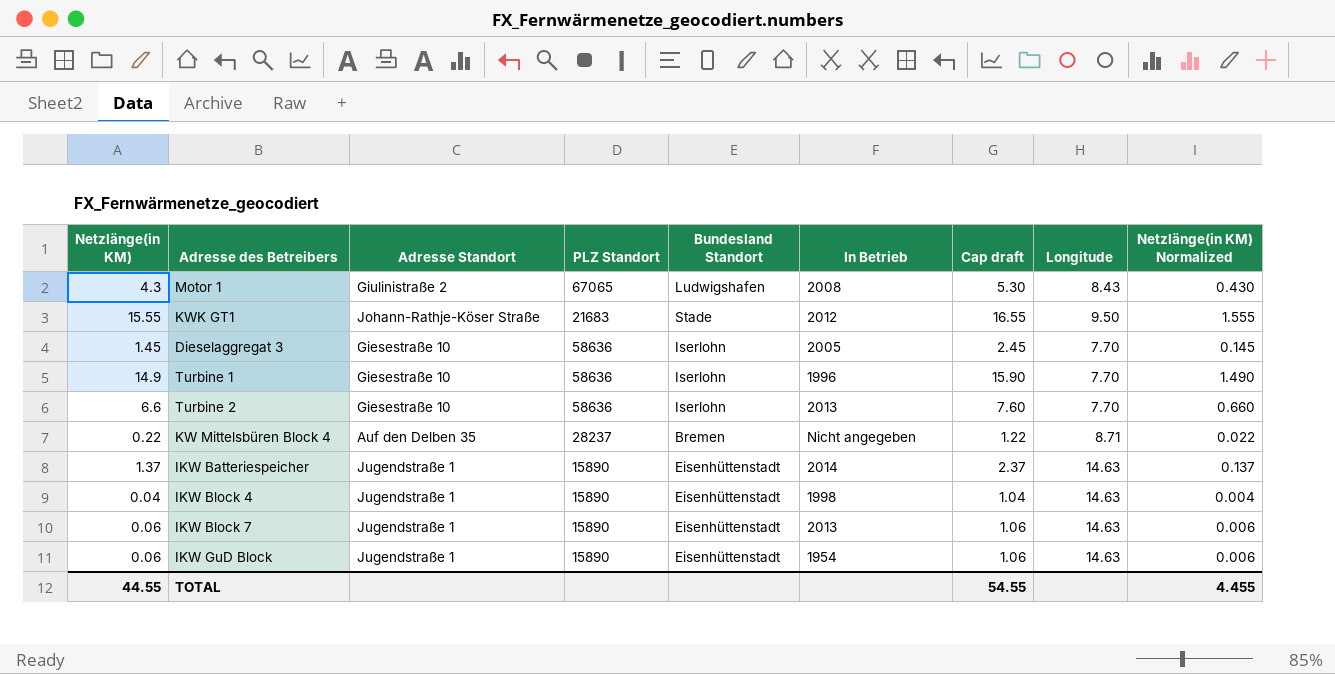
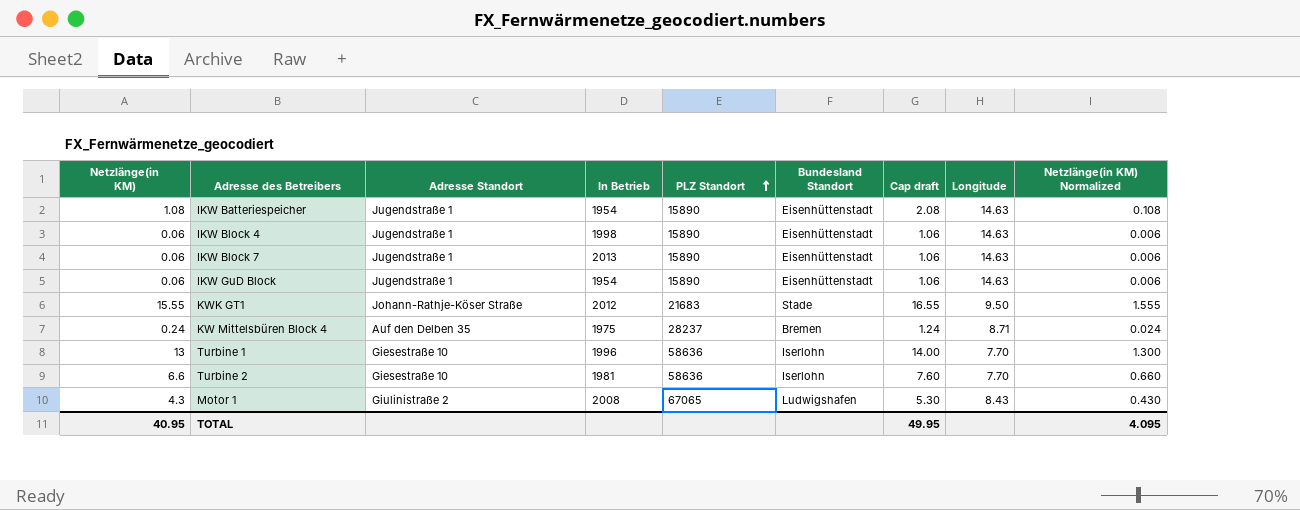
row order: none -> PLZ Standort ascending
column In Betrieb | position: 6 -> 4
row Dieselaggregat 3: 1.45 | Giesestraße 10 | 58636 | Iserlohn | 2005 | 2.45 | 7.70 | 0.145 -> none
IKW Batteriespeicher | Netzlänge(in KM): 1.37 -> 1.08
IKW Batteriespeicher | In Betrieb: 2014 -> 1954
IKW Batteriespeicher | Cap draft: 2.37 -> 2.08
IKW Batteriespeicher | Netzlänge(in KM) Normalized: 0.137 -> 0.108
IKW Block 4 | Netzlänge(in KM): 0.04 -> 0.06
IKW Block 4 | Cap draft: 1.04 -> 1.06
IKW Block 4 | Netzlänge(in KM) Normalized: 0.004 -> 0.006
KW Mittelsbüren Block 4 | Netzlänge(in KM): 0.22 -> 0.24
KW Mittelsbüren Block 4 | In Betrieb: Nicht angegeben -> 1975
KW Mittelsbüren Block 4 | Cap draft: 1.22 -> 1.24
KW Mittelsbüren Block 4 | Netzlänge(in KM) Normalized: 0.022 -> 0.024
Turbine 1 | Netzlänge(in KM): 14.9 -> 13
Turbine 1 | Cap draft: 15.90 -> 14.00
Turbine 1 | Netzlänge(in KM) Normalized: 1.490 -> 1.300
Turbine 2 | In Betrieb: 2013 -> 1981
TOTAL | Netzlänge(in KM): 44.55 -> 40.95
TOTAL | Cap draft: 54.55 -> 49.95
TOTAL | Netzlänge(in KM) Normalized: 4.455 -> 4.095

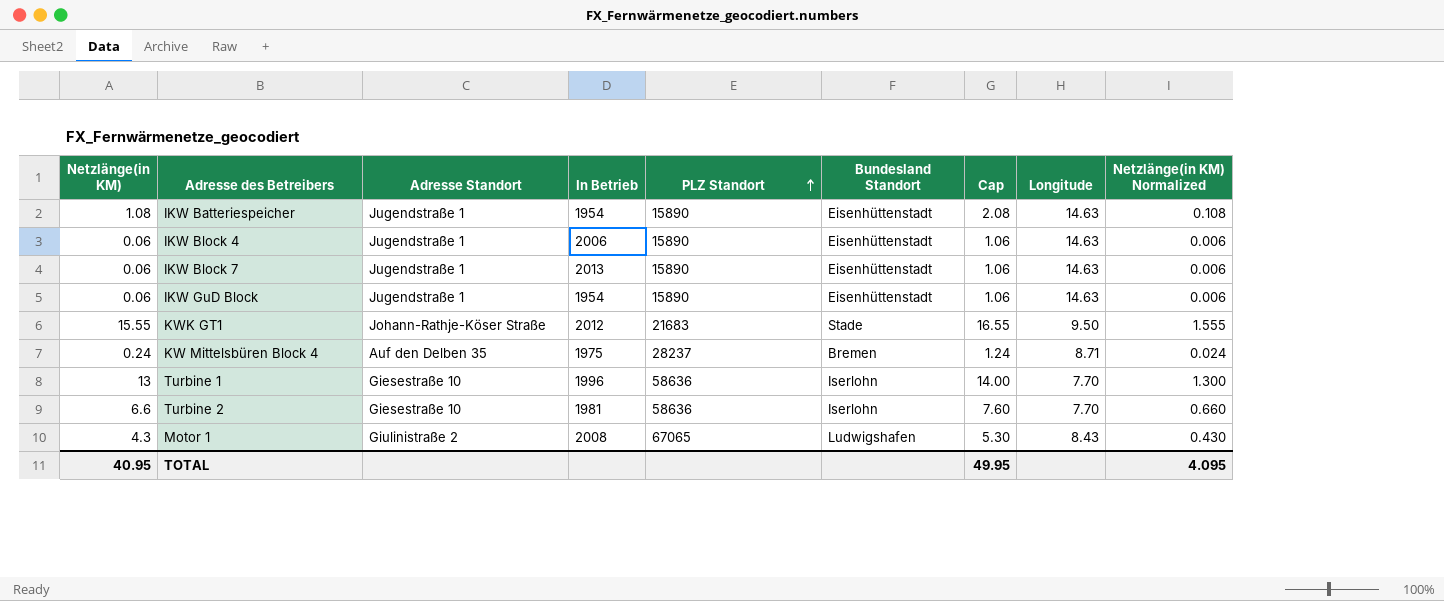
column name: Cap draft -> Cap
IKW Block 4 | In Betrieb: 1998 -> 2006

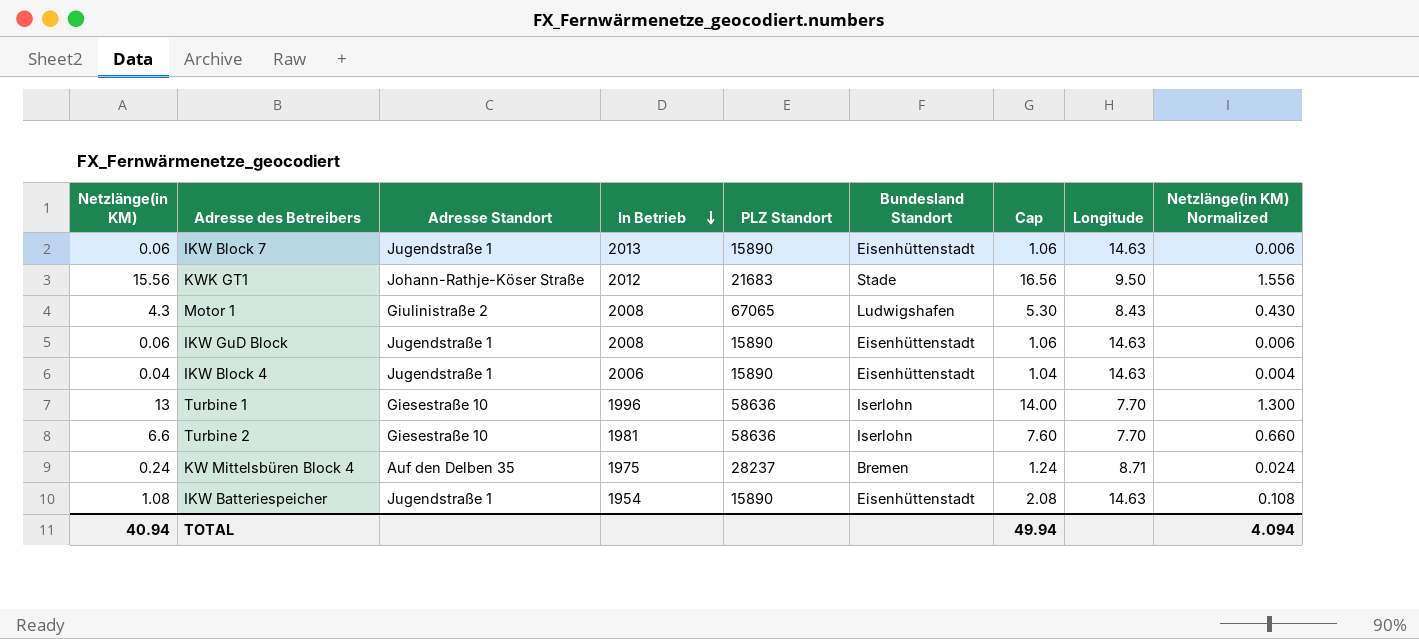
row order: PLZ Standort ascending -> In Betrieb descending
KWK GT1 | Netzlänge(in KM): 15.55 -> 15.56
KWK GT1 | Cap: 16.55 -> 16.56
KWK GT1 | Netzlänge(in KM) Normalized: 1.555 -> 1.556
IKW GuD Block | In Betrieb: 1954 -> 2008
IKW Block 4 | Netzlänge(in KM): 0.06 -> 0.04
IKW Block 4 | Cap: 1.06 -> 1.04
IKW Block 4 | Netzlänge(in KM) Normalized: 0.006 -> 0.004
TOTAL | Netzlänge(in KM): 40.95 -> 40.94
TOTAL | Cap: 49.95 -> 49.94
TOTAL | Netzlänge(in KM) Normalized: 4.095 -> 4.094

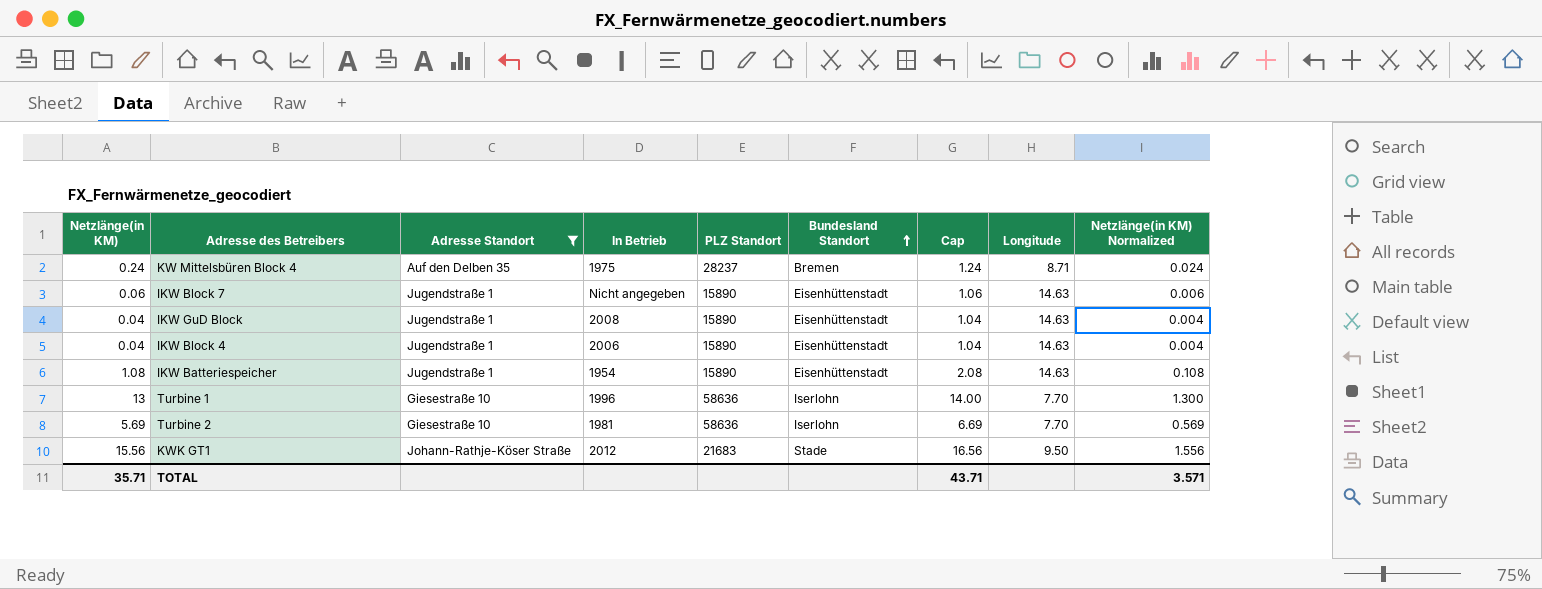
filter: none -> Adresse Standort != Giulinistraße 2
row order: In Betrieb descending -> Bundesland Standort ascending
IKW Block 7 | In Betrieb: 2013 -> Nicht angegeben
IKW GuD Block | Netzlänge(in KM): 0.06 -> 0.04
IKW GuD Block | Cap: 1.06 -> 1.04
IKW GuD Block | Netzlänge(in KM) Normalized: 0.006 -> 0.004
Turbine 2 | Netzlänge(in KM): 6.6 -> 5.69
Turbine 2 | Cap: 7.60 -> 6.69
Turbine 2 | Netzlänge(in KM) Normalized: 0.660 -> 0.569
TOTAL | Netzlänge(in KM): 40.94 -> 35.71
TOTAL | Cap: 49.94 -> 43.71
TOTAL | Netzlänge(in KM) Normalized: 4.094 -> 3.571

